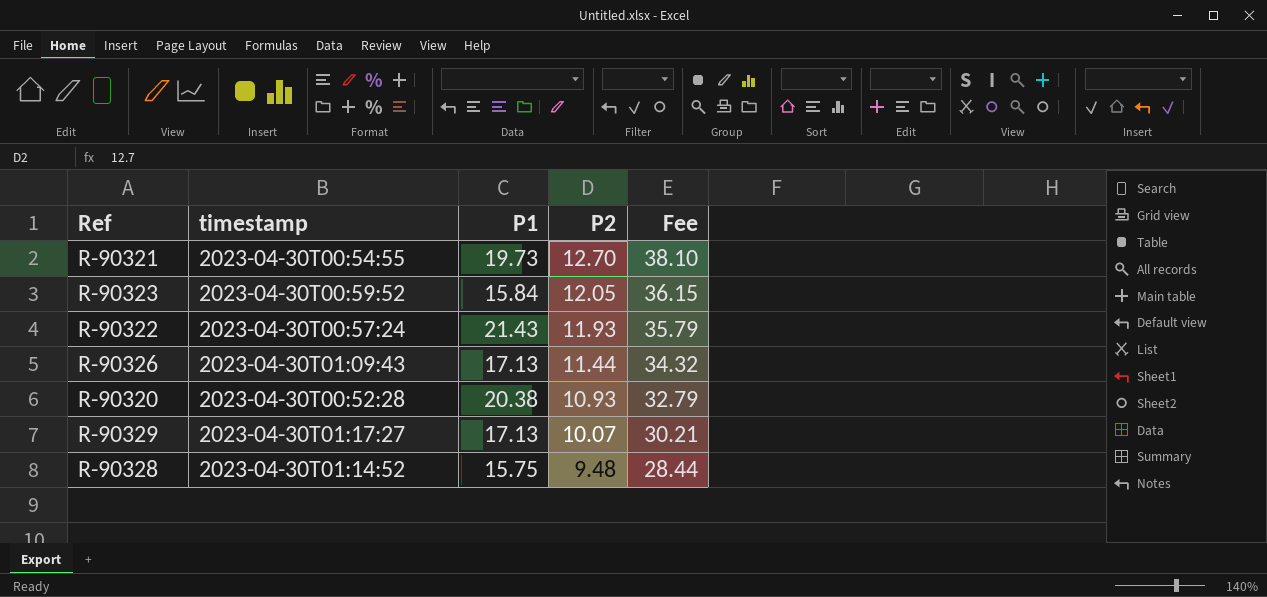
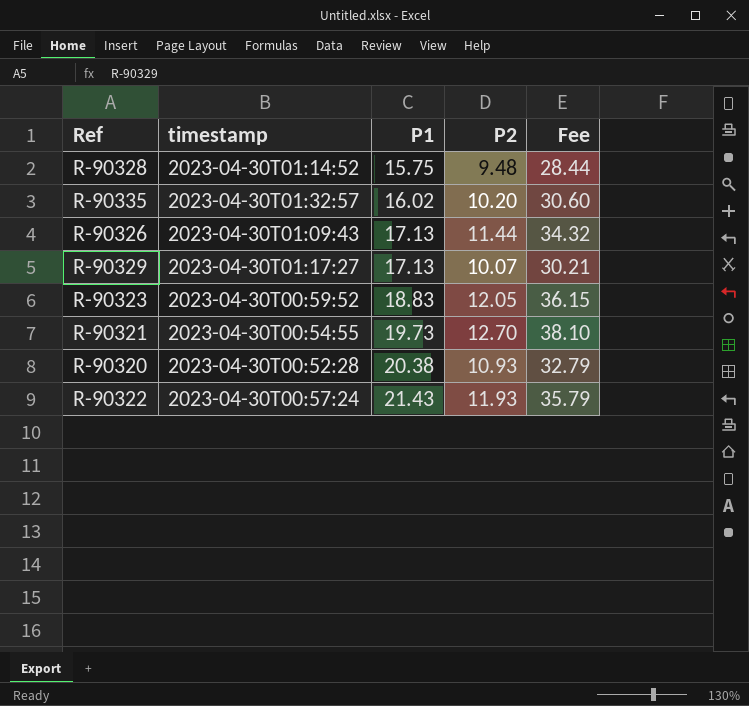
row order: P2 descending -> P1 ascending
row R-90335: none -> 2023-04-30T01:32:57 | 16.02 | 10.20 | 30.60
R-90323 | P1: 15.84 -> 18.83

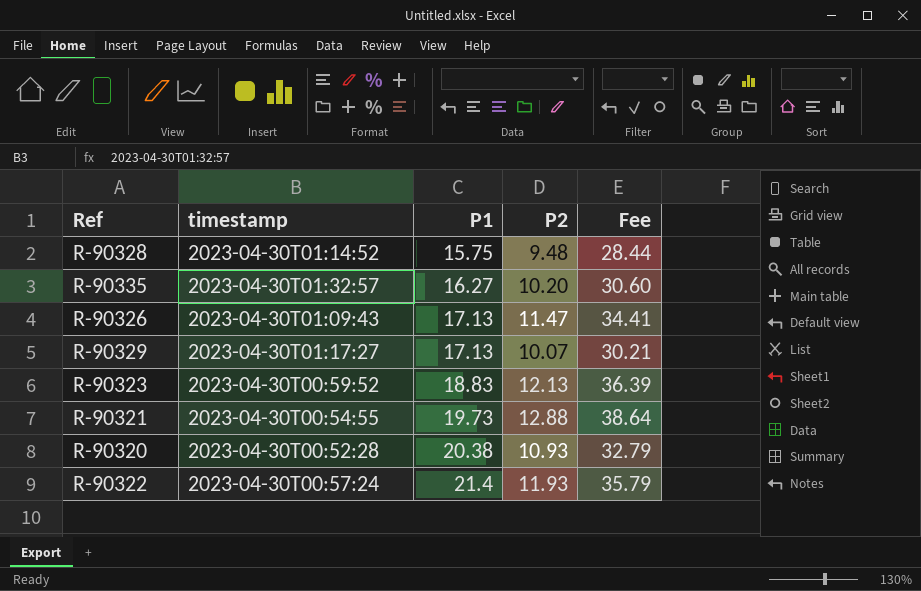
R-90335 | P1: 16.02 -> 16.27
R-90326 | P2: 11.44 -> 11.47
R-90326 | Fee: 34.32 -> 34.41
R-90323 | P2: 12.05 -> 12.13
R-90323 | Fee: 36.15 -> 36.39
R-90321 | P2: 12.70 -> 12.88
R-90321 | Fee: 38.10 -> 38.64
R-90322 | P1: 21.43 -> 21.4

